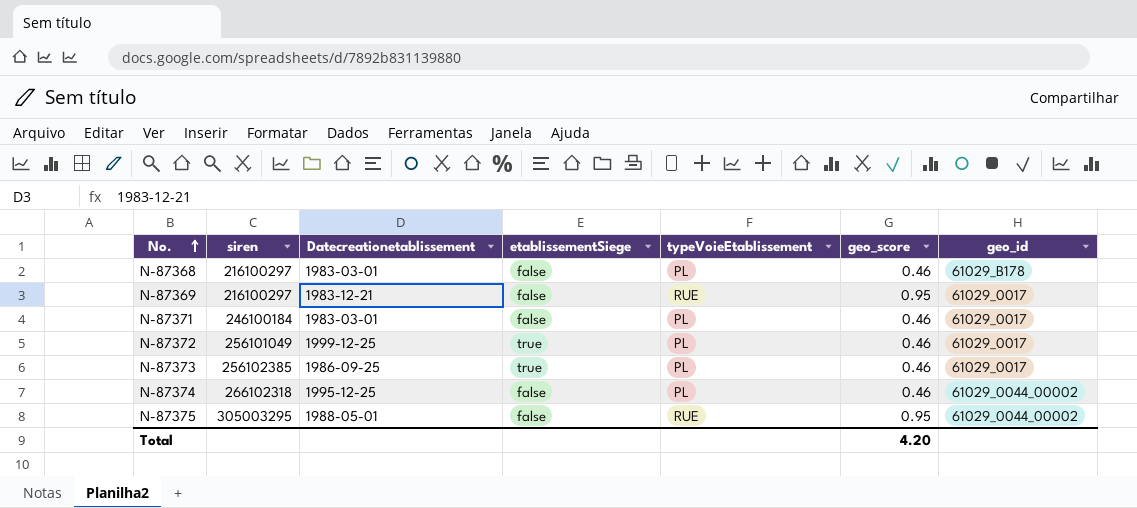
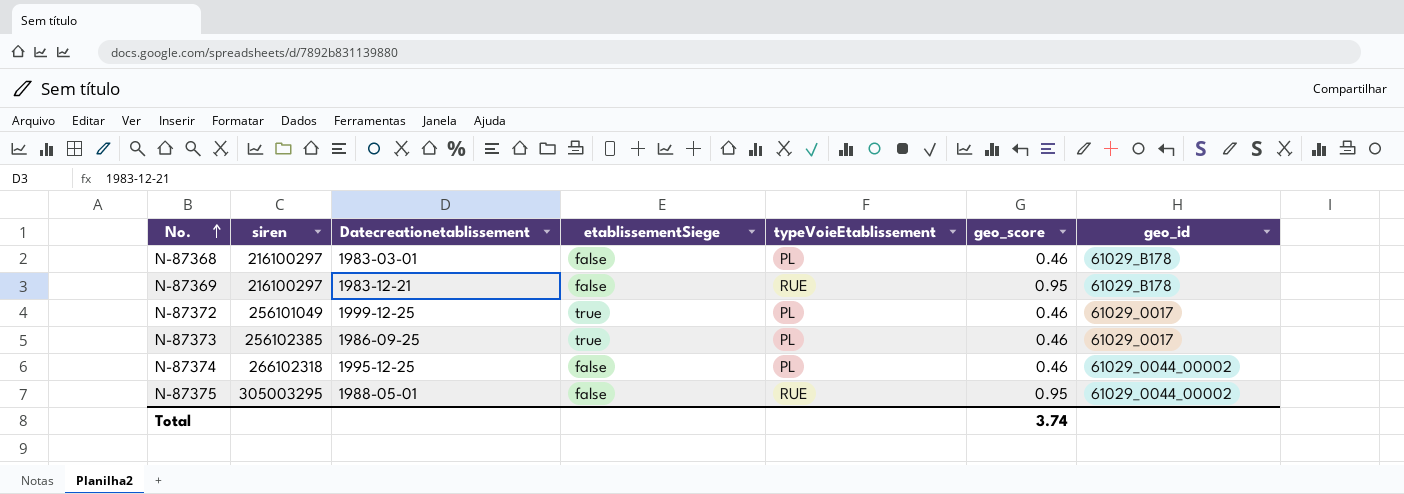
row N-87371: 246100184 | 1983-03-01 | false | PL | 0.46 | 61029_0017 -> none
N-87369 | geo_id: 61029_0017 -> 61029_B178
Total | geo_score: 4.20 -> 3.74

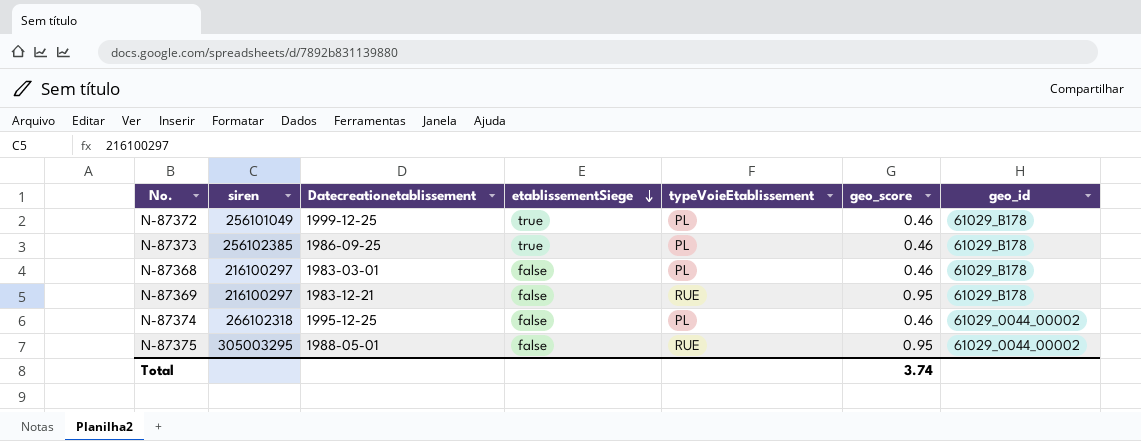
row order: No. ascending -> etablissementSiege descending
N-87372 | geo_id: 61029_0017 -> 61029_B178
N-87373 | geo_id: 61029_0017 -> 61029_B178

